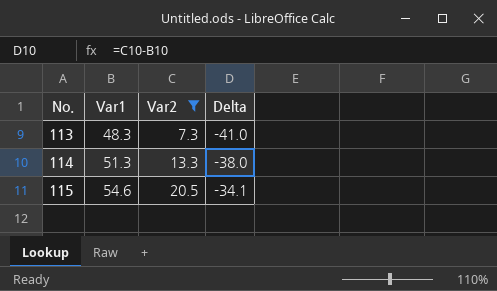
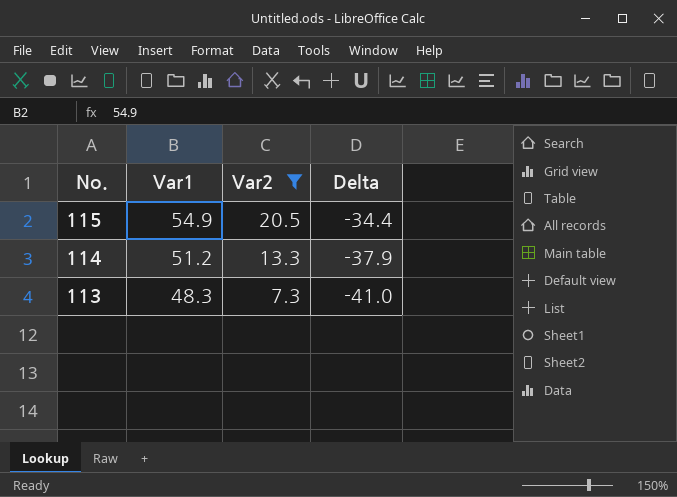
row order: No. ascending -> No. descending
115 | Var1: 54.6 -> 54.9
115 | Delta: -34.1 -> -34.4
114 | Var1: 51.3 -> 51.2
114 | Delta: -38.0 -> -37.9

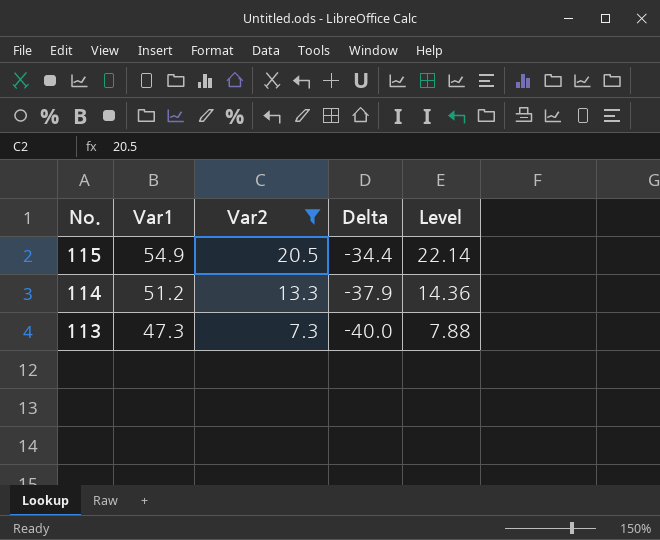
column Level | formula: none -> [Var2] * 1.08
113 | Var1: 48.3 -> 47.3
113 | Delta: -41.0 -> -40.0

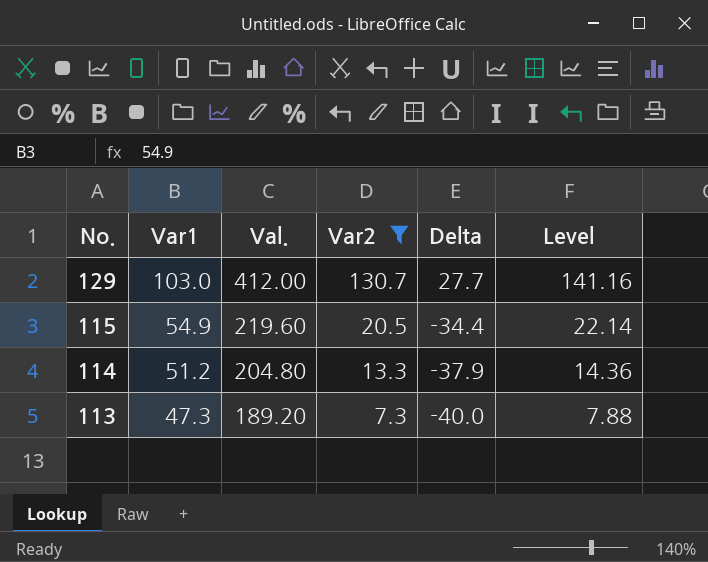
column Val. | formula: none -> [Var1] * 4
row 129: none -> 103.0 | 412.00 | 130.7 | 27.7 | 141.16

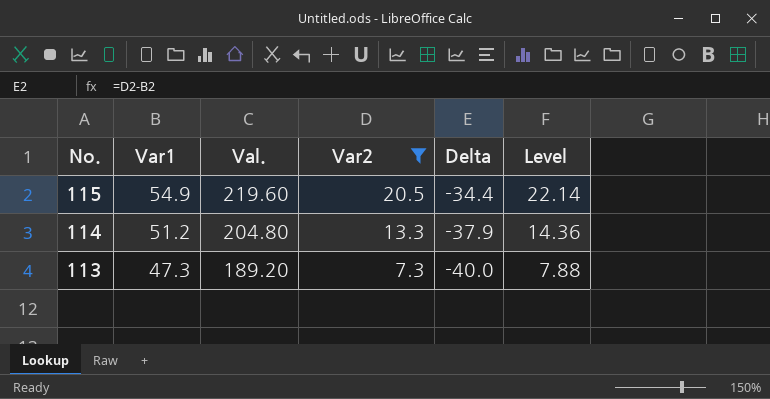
row 129: 103.0 | 412.00 | 130.7 | 27.7 | 141.16 -> none

